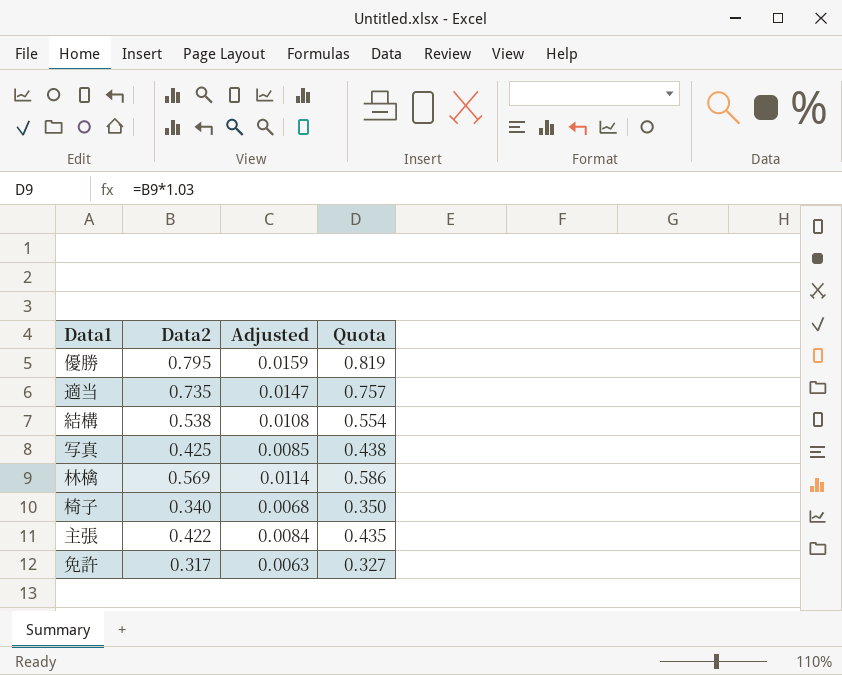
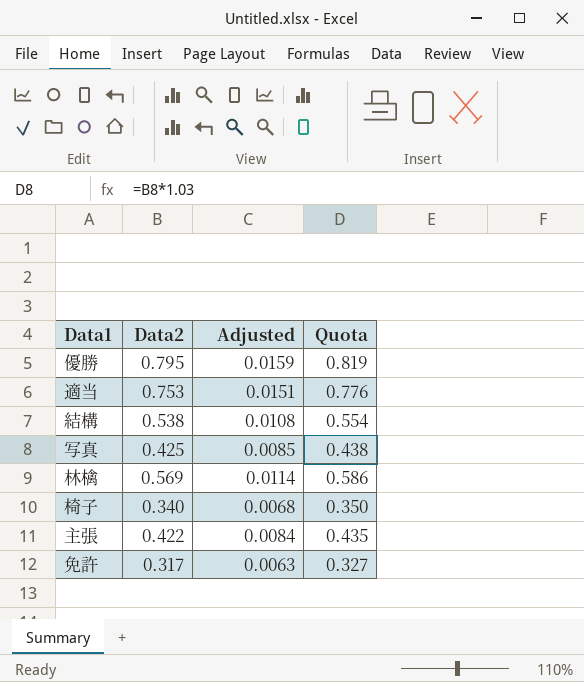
適当 | Data2: 0.735 -> 0.753
適当 | Adjusted: 0.0147 -> 0.0151
適当 | Quota: 0.757 -> 0.776

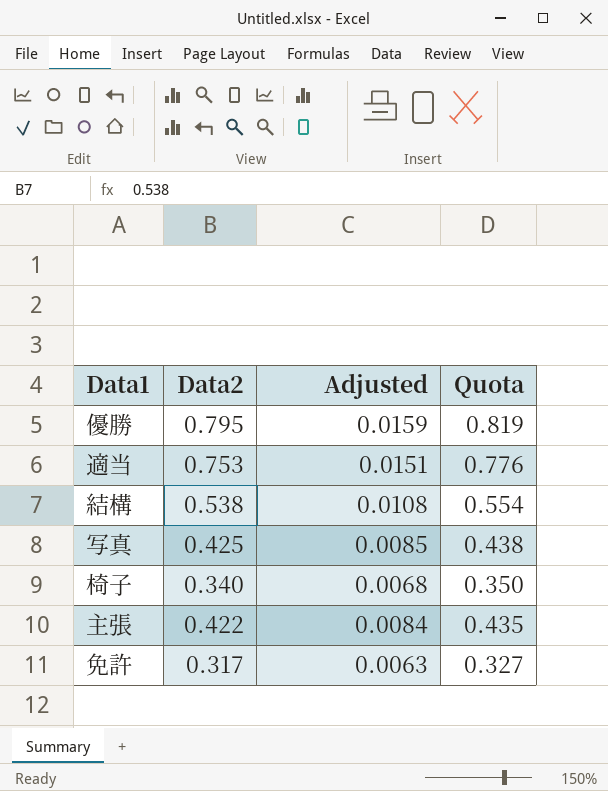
row 林檎: 0.569 | 0.0114 | 0.586 -> none

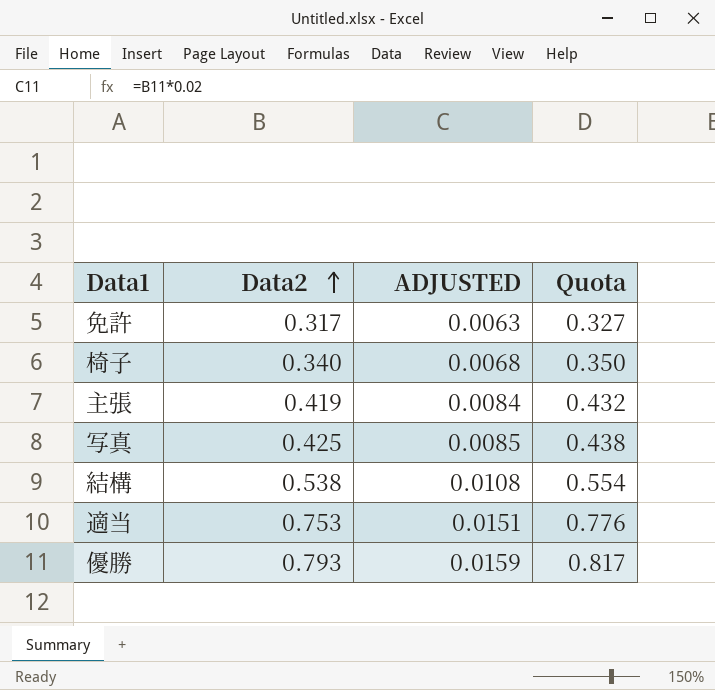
row order: none -> Data2 ascending
column name: Adjusted -> ADJUSTED
主張 | Data2: 0.422 -> 0.419
主張 | Quota: 0.435 -> 0.432
優勝 | Data2: 0.795 -> 0.793
優勝 | Quota: 0.819 -> 0.817

